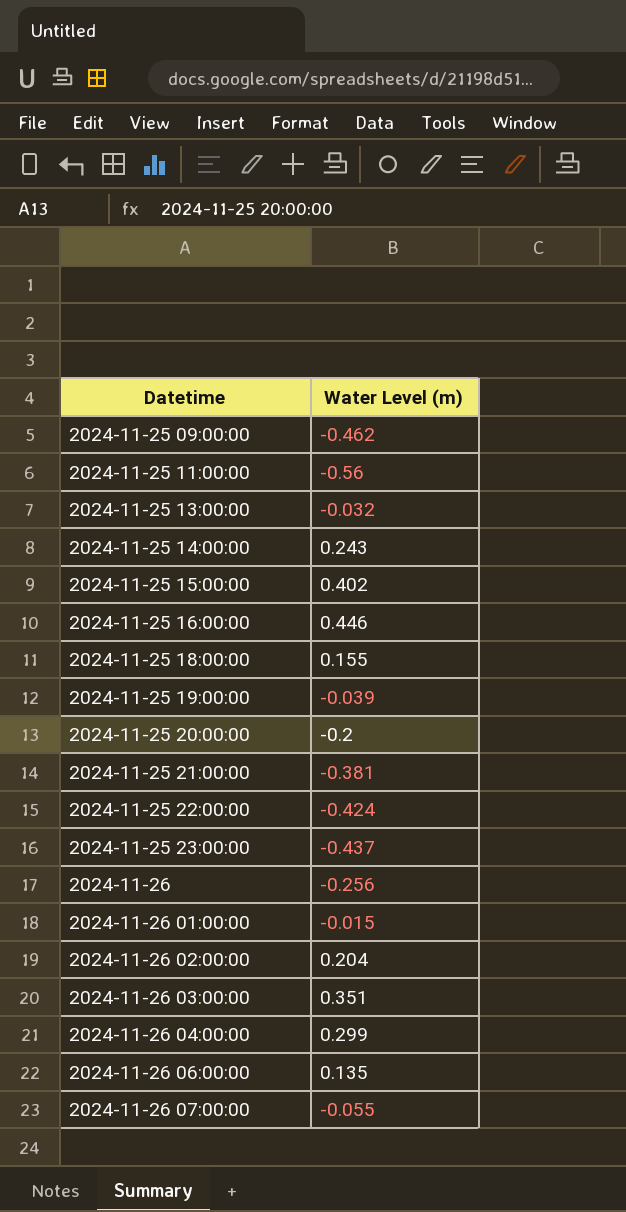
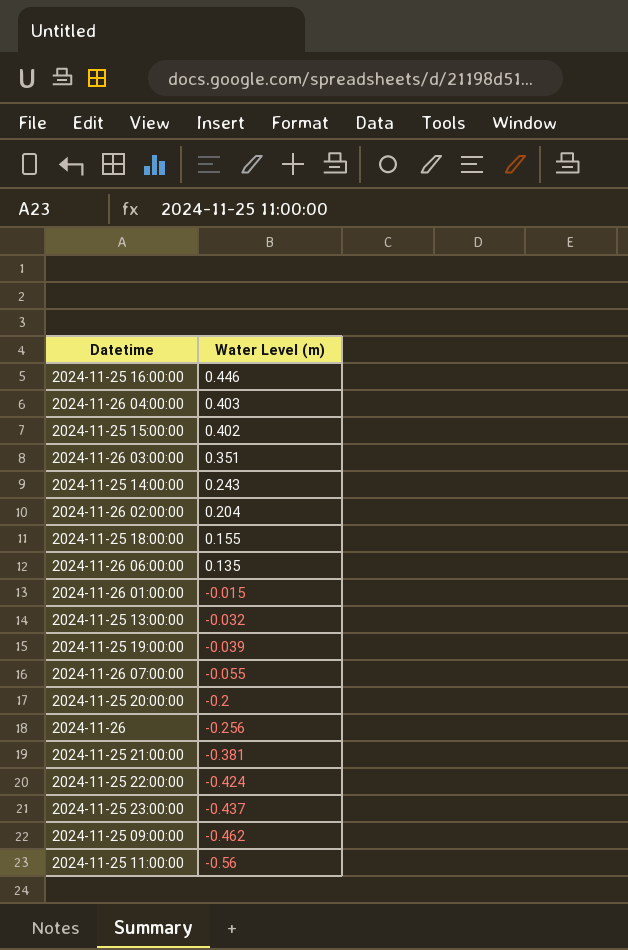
row order: Datetime ascending -> Water Level (m) descending
2024-11-26 04:00:00 | Water Level (m): 0.299 -> 0.403

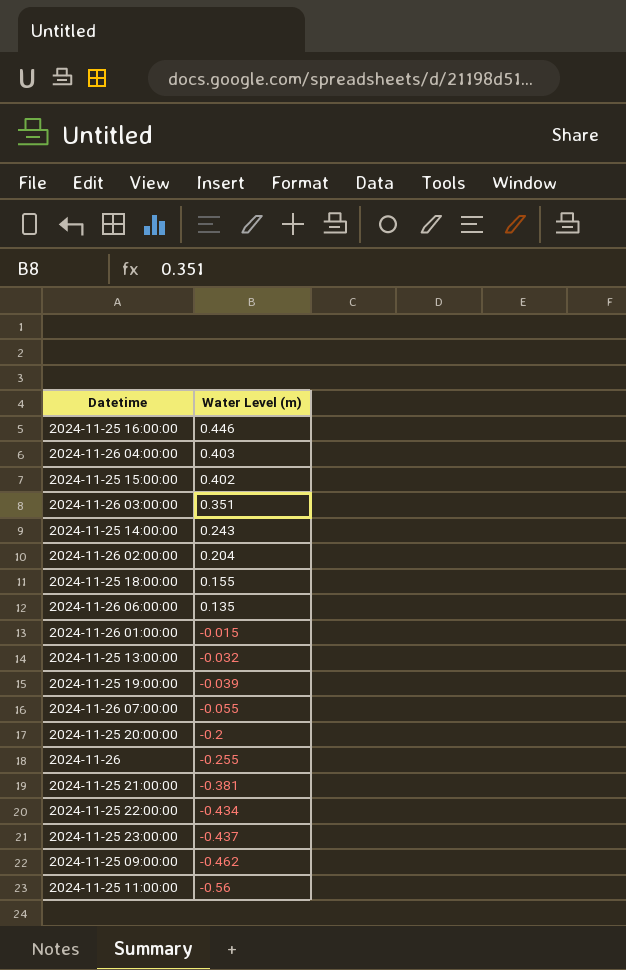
2024-11-26 | Water Level (m): -0.256 -> -0.255
2024-11-25 22:00:00 | Water Level (m): -0.424 -> -0.434

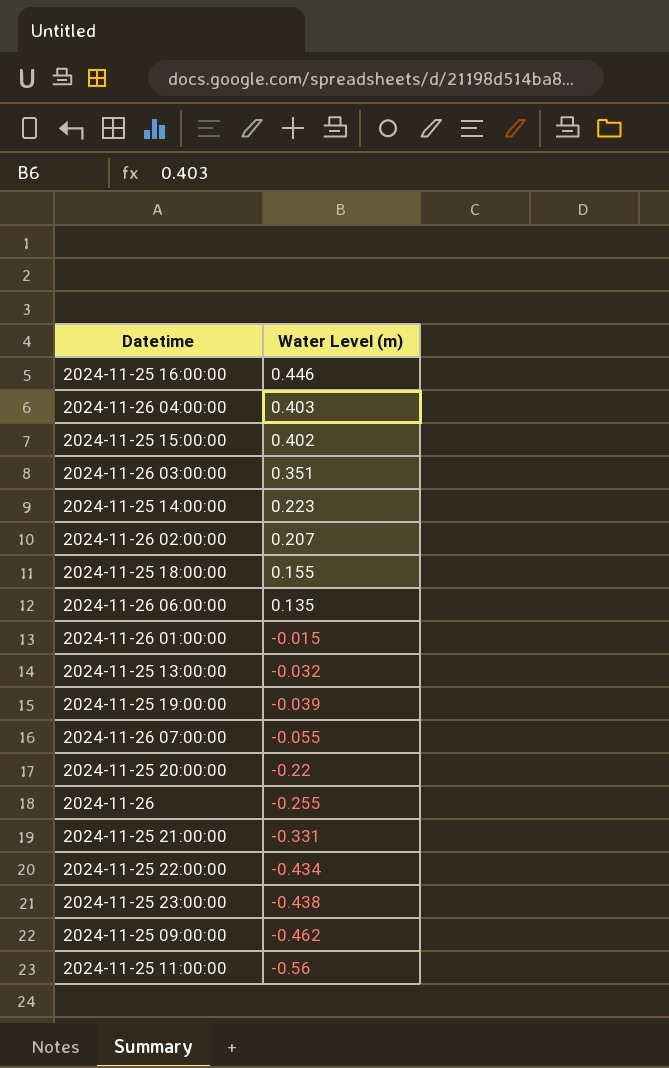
2024-11-25 14:00:00 | Water Level (m): 0.243 -> 0.223
2024-11-26 02:00:00 | Water Level (m): 0.204 -> 0.207
2024-11-25 20:00:00 | Water Level (m): -0.2 -> -0.22
2024-11-25 21:00:00 | Water Level (m): -0.381 -> -0.331
2024-11-25 23:00:00 | Water Level (m): -0.437 -> -0.438

